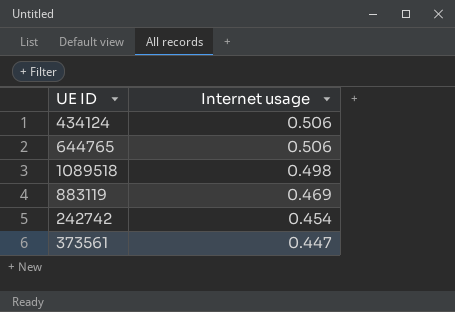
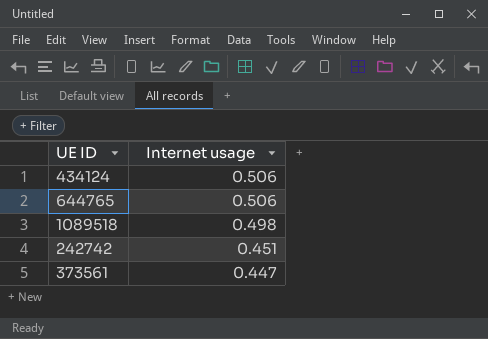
row 883119: 0.469 -> none
242742 | Internet usage: 0.454 -> 0.451

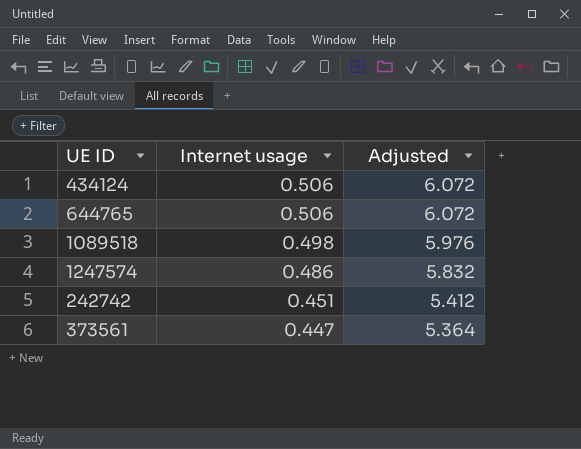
column Adjusted | formula: none -> [Internet usage] * 12
row 1247574: none -> 0.486 | 5.832

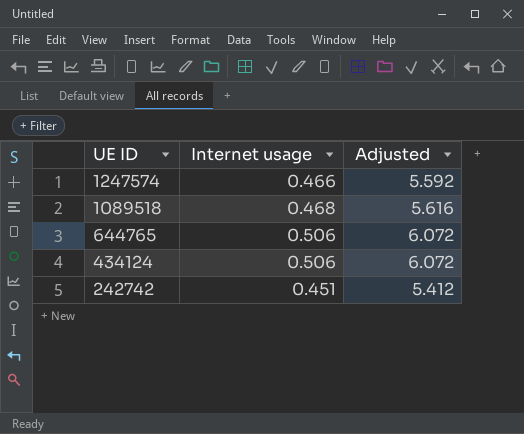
row order: Internet usage descending -> UE ID descending
row 373561: 0.447 | 5.364 -> none
1247574 | Internet usage: 0.486 -> 0.466
1247574 | Adjusted: 5.832 -> 5.592
1089518 | Internet usage: 0.498 -> 0.468
1089518 | Adjusted: 5.976 -> 5.616

